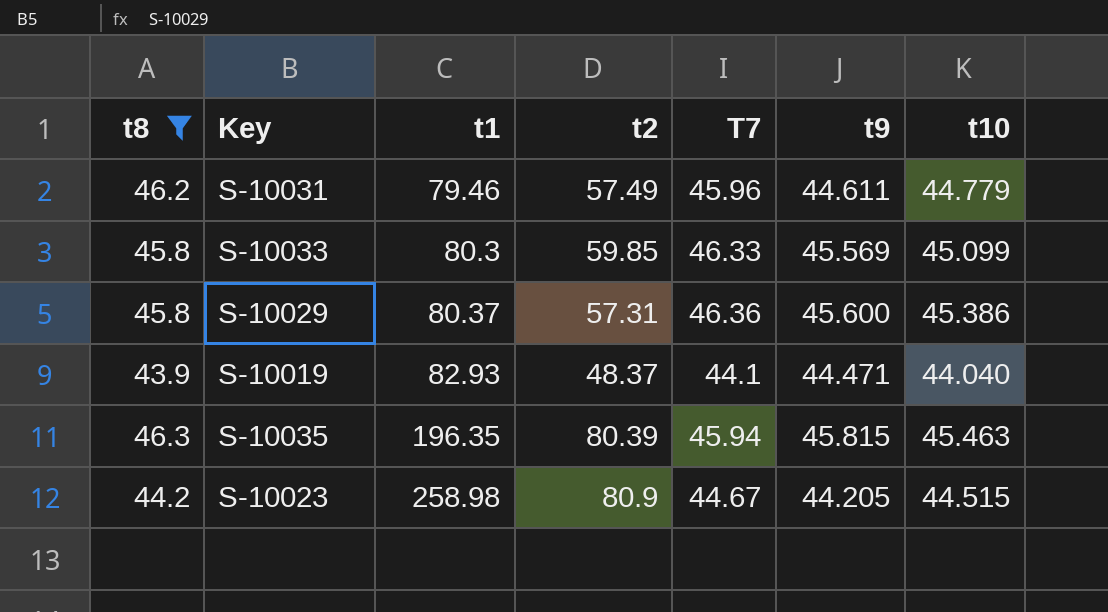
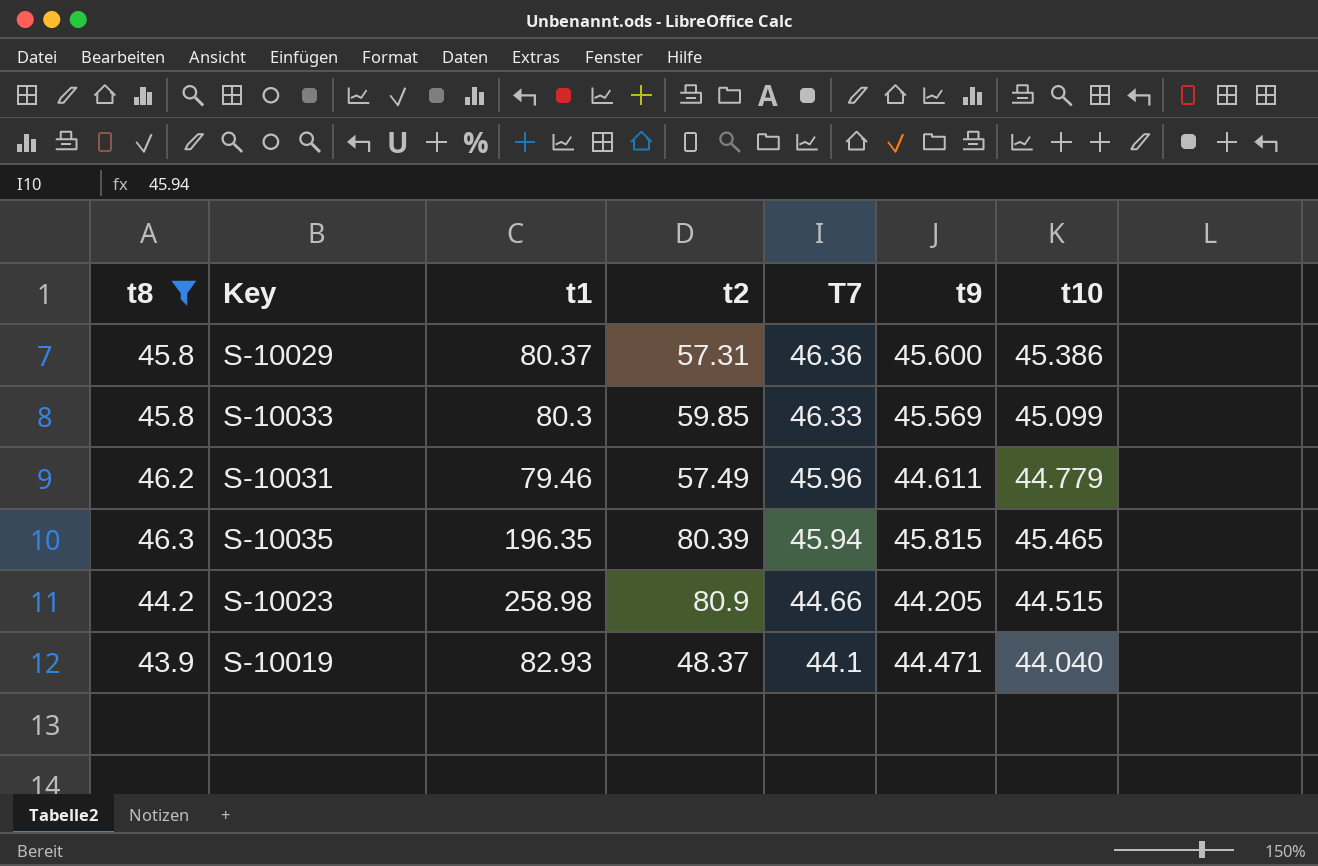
row order: t1 ascending -> T7 descending
S-10035 | t10: 45.463 -> 45.465
S-10023 | T7: 44.67 -> 44.66

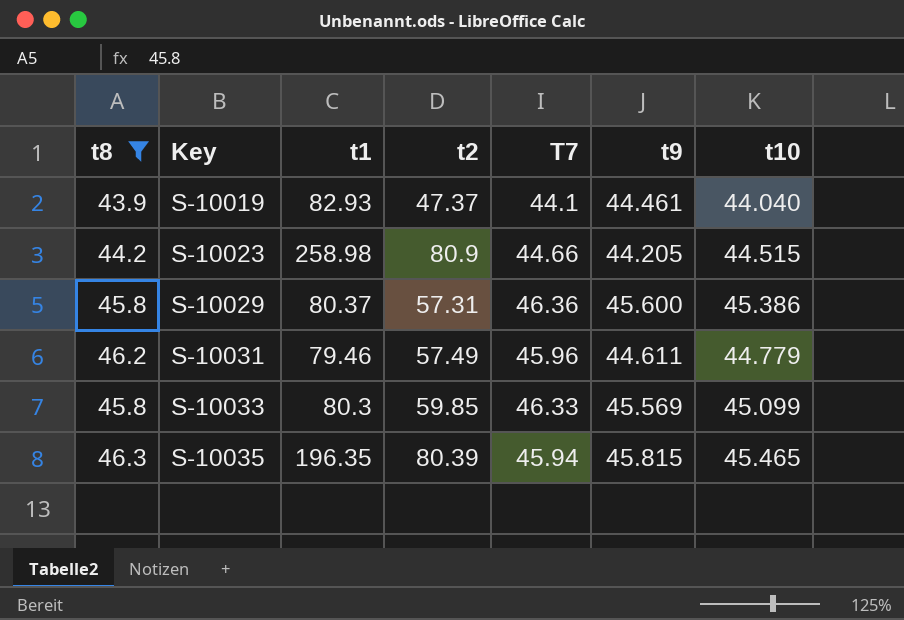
row order: T7 descending -> Key ascending
S-10019 | t2: 48.37 -> 47.37
S-10019 | t9: 44.471 -> 44.461

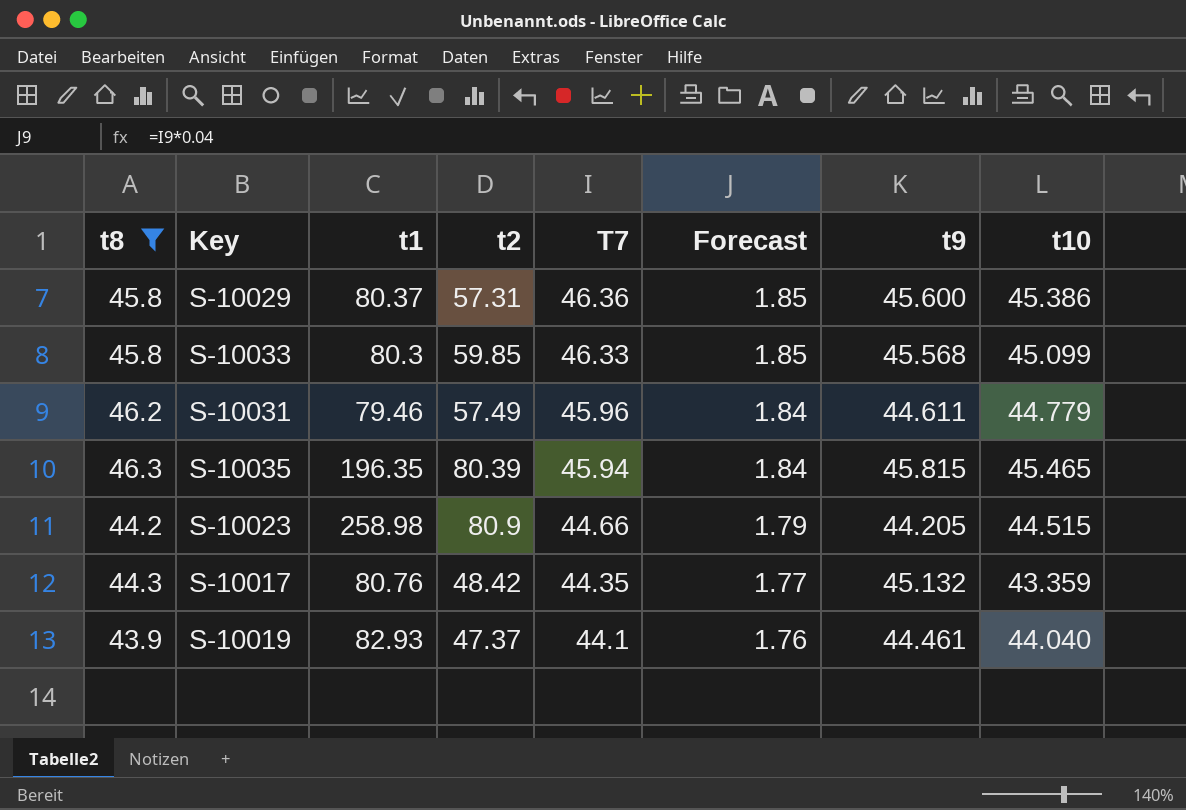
row order: Key ascending -> T7 descending
column Forecast | formula: none -> [T7] * 0.04
S-10033 | t9: 45.569 -> 45.568
row S-10017: none -> 44.3 | 80.76 | 48.42 | 44.35 | 1.77 | 45.132 | 43.359

